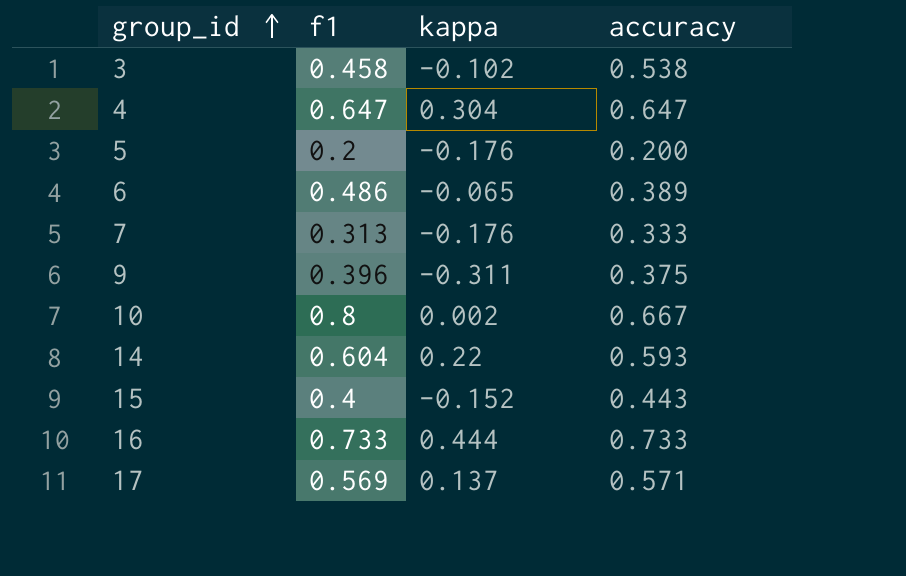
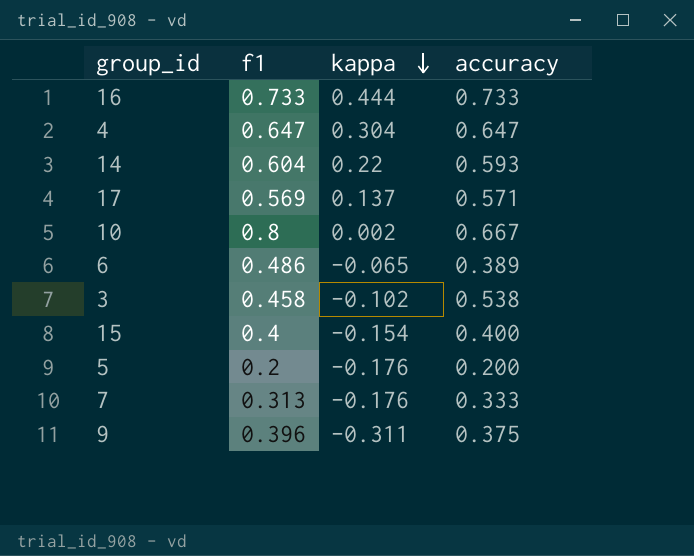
row order: group_id ascending -> kappa descending
15 | kappa: -0.152 -> -0.154
15 | accuracy: 0.443 -> 0.400

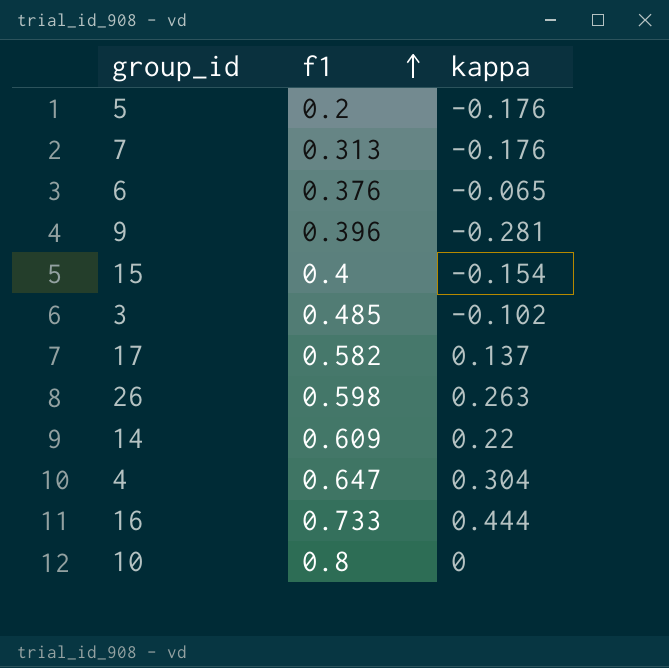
row order: kappa descending -> f1 ascending
column accuracy | position: 4 -> none
6 | f1: 0.486 -> 0.376
9 | kappa: -0.311 -> -0.281
3 | f1: 0.458 -> 0.485
17 | f1: 0.569 -> 0.582
row 26: none -> 0.598 | 0.263
14 | f1: 0.604 -> 0.609
10 | kappa: 0.002 -> 0

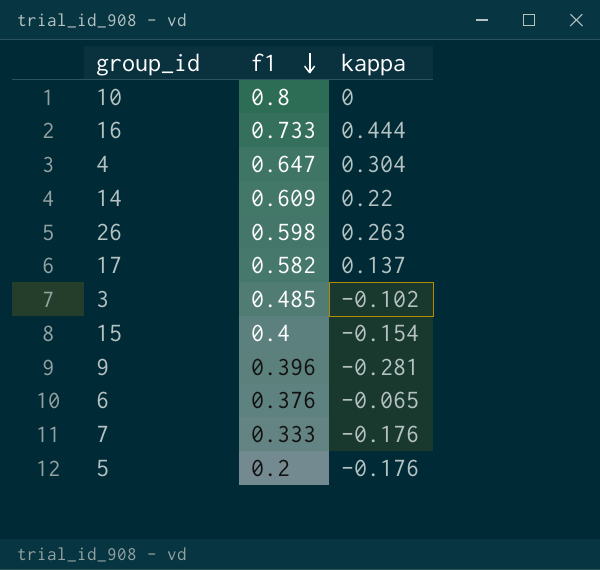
row order: f1 ascending -> f1 descending
7 | f1: 0.313 -> 0.333

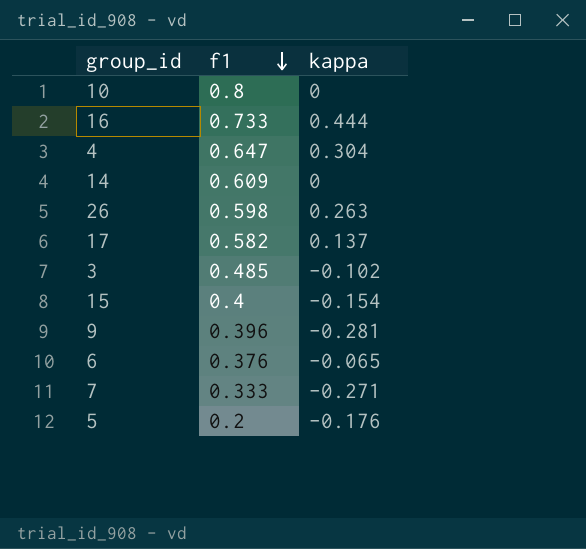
14 | kappa: 0.22 -> 0
7 | kappa: -0.176 -> -0.271

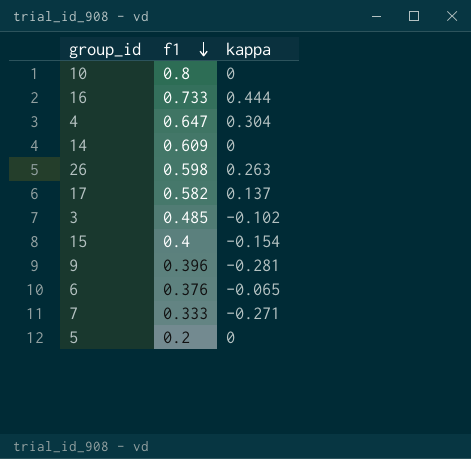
5 | kappa: -0.176 -> 0

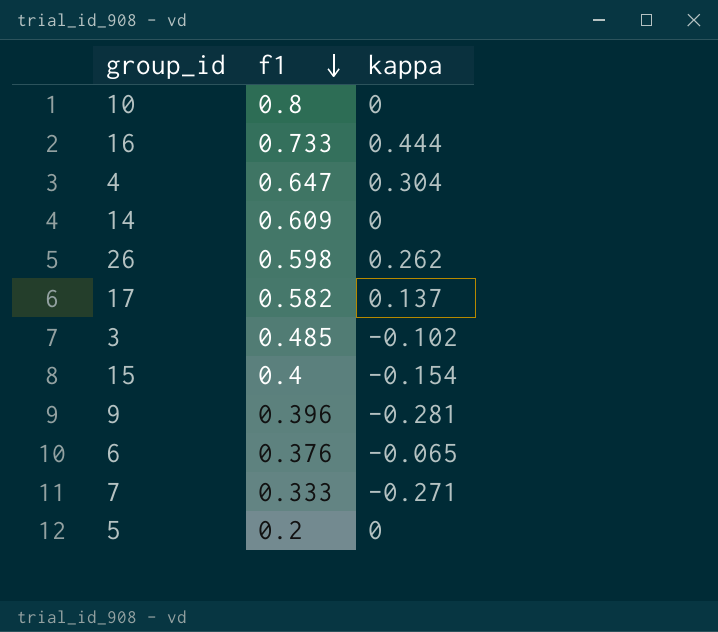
26 | kappa: 0.263 -> 0.262

